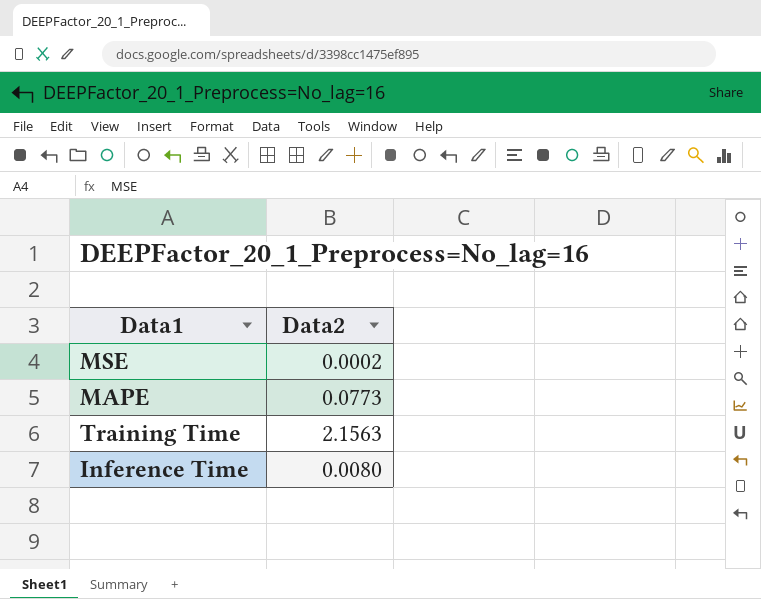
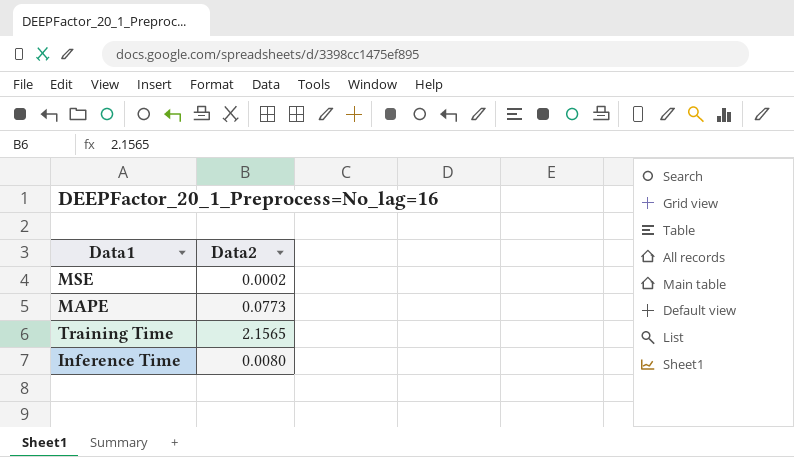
Training Time | Data2: 2.1563 -> 2.1565

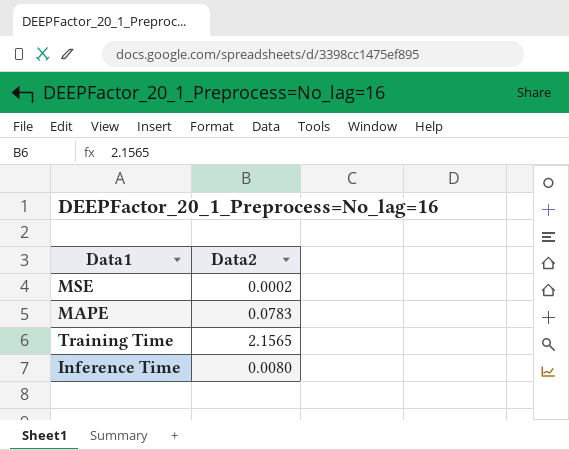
MAPE | Data2: 0.0773 -> 0.0783

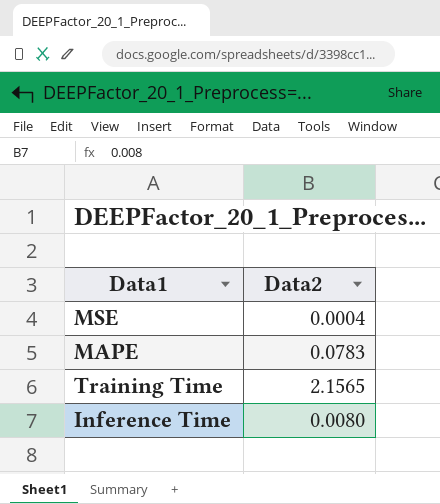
MSE | Data2: 0.0002 -> 0.0004

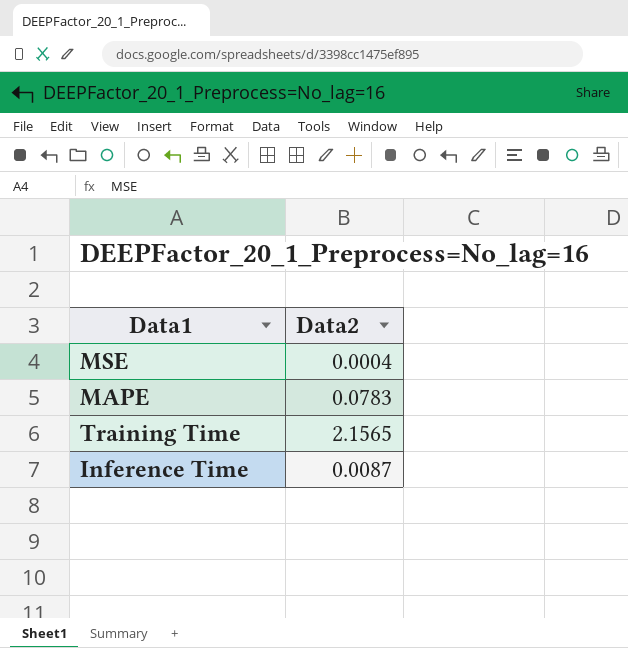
Inference Time | Data2: 0.0080 -> 0.0087

